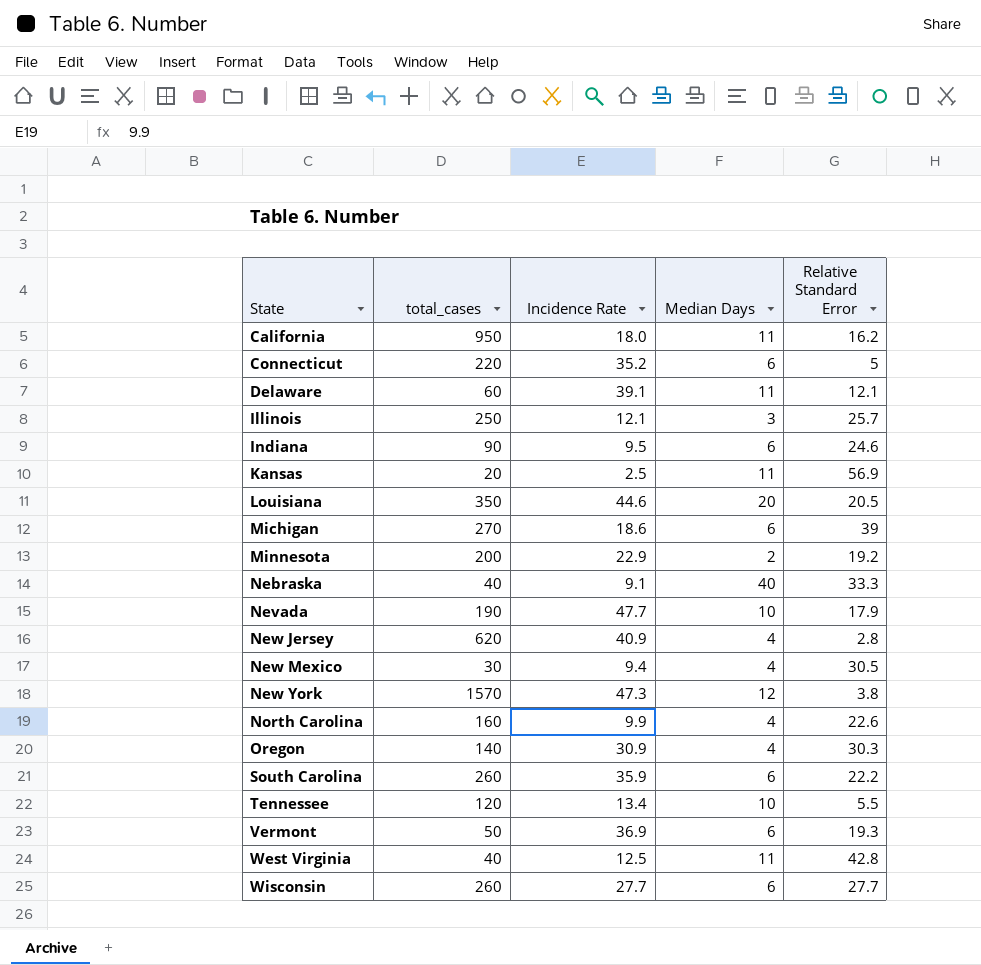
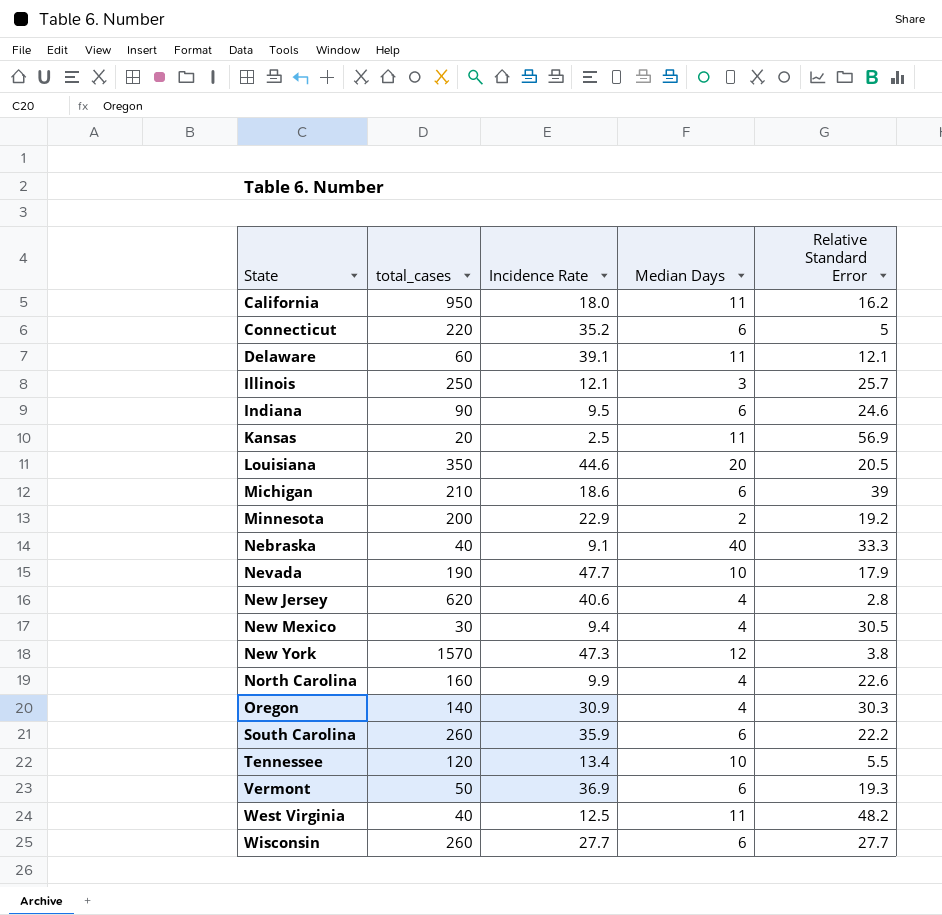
Michigan | total_cases: 270 -> 210
New Jersey | Incidence Rate: 40.9 -> 40.6
West Virginia | Relative Standard Error: 42.8 -> 48.2

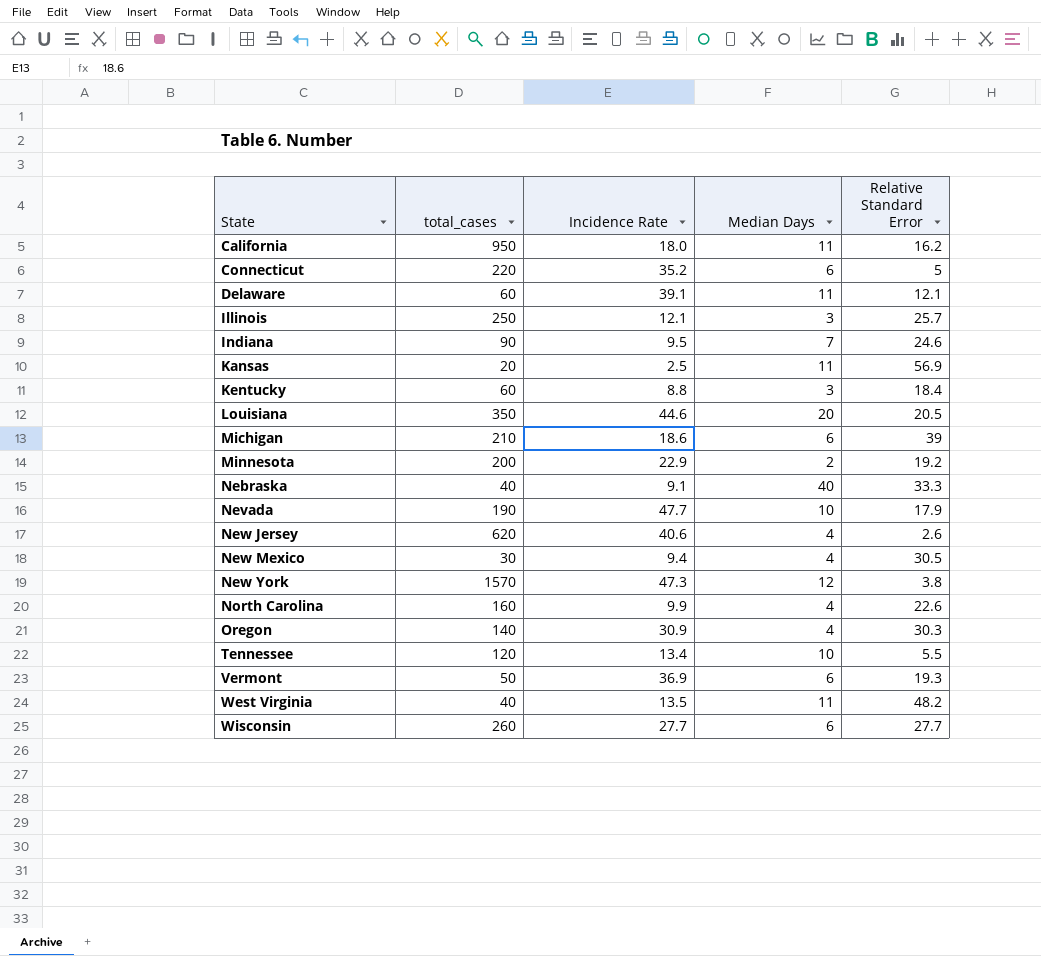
row South Carolina: 260 | 35.9 | 6 | 22.2 -> none
Indiana | Median Days: 6 -> 7
row Kentucky: none -> 60 | 8.8 | 3 | 18.4
New Jersey | Relative Standard Error: 2.8 -> 2.6
West Virginia | Incidence Rate: 12.5 -> 13.5

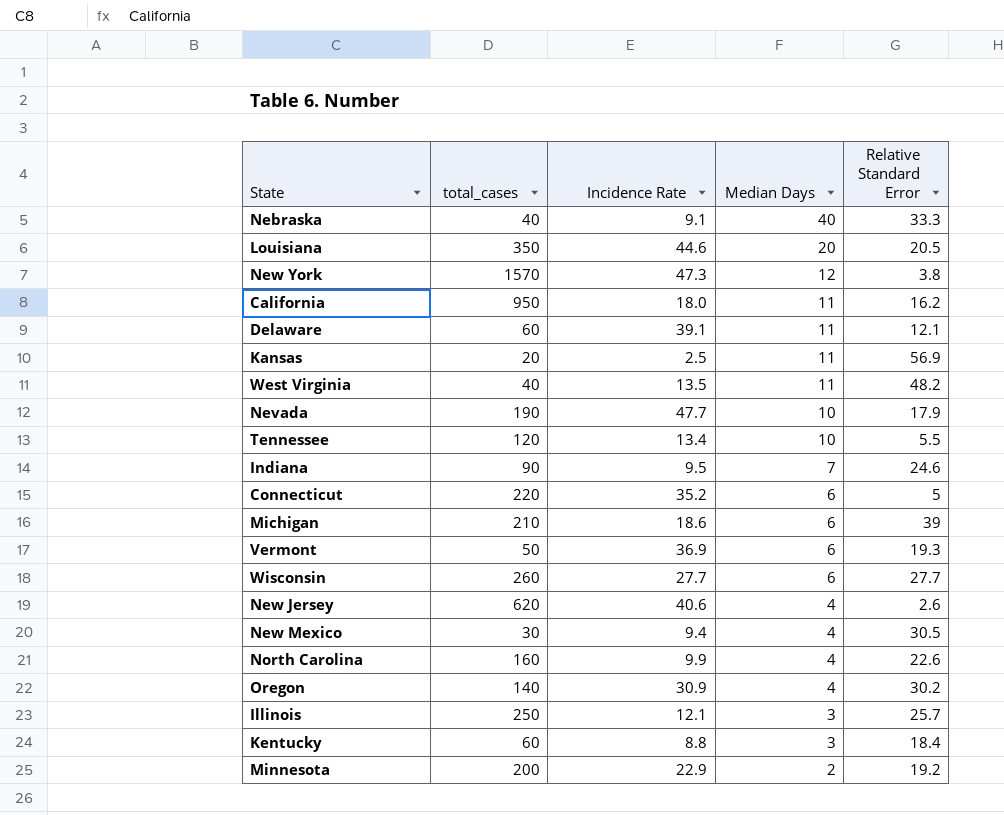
row order: State ascending -> Median Days descending
Oregon | Relative Standard Error: 30.3 -> 30.2

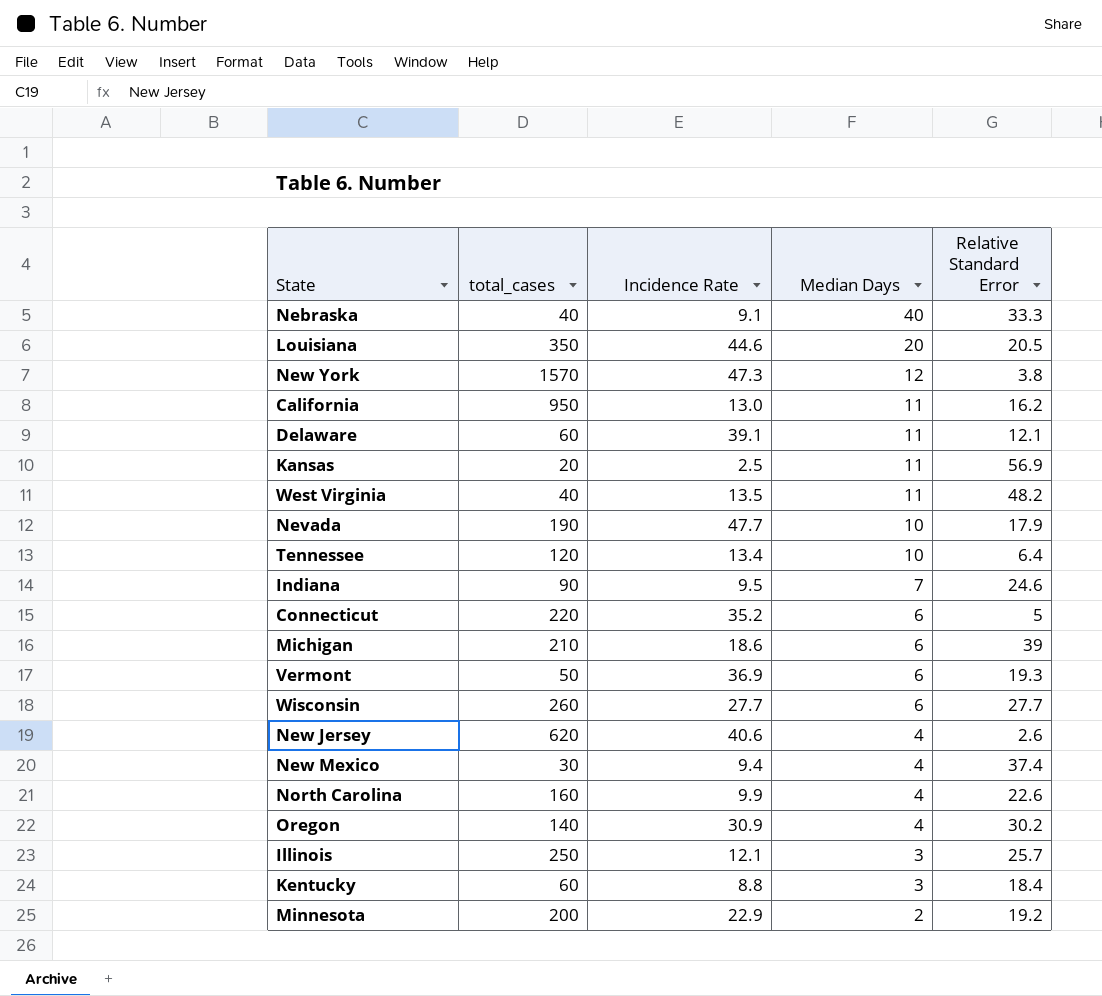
California | Incidence Rate: 18.0 -> 13.0
Tennessee | Relative Standard Error: 5.5 -> 6.4
New Mexico | Relative Standard Error: 30.5 -> 37.4

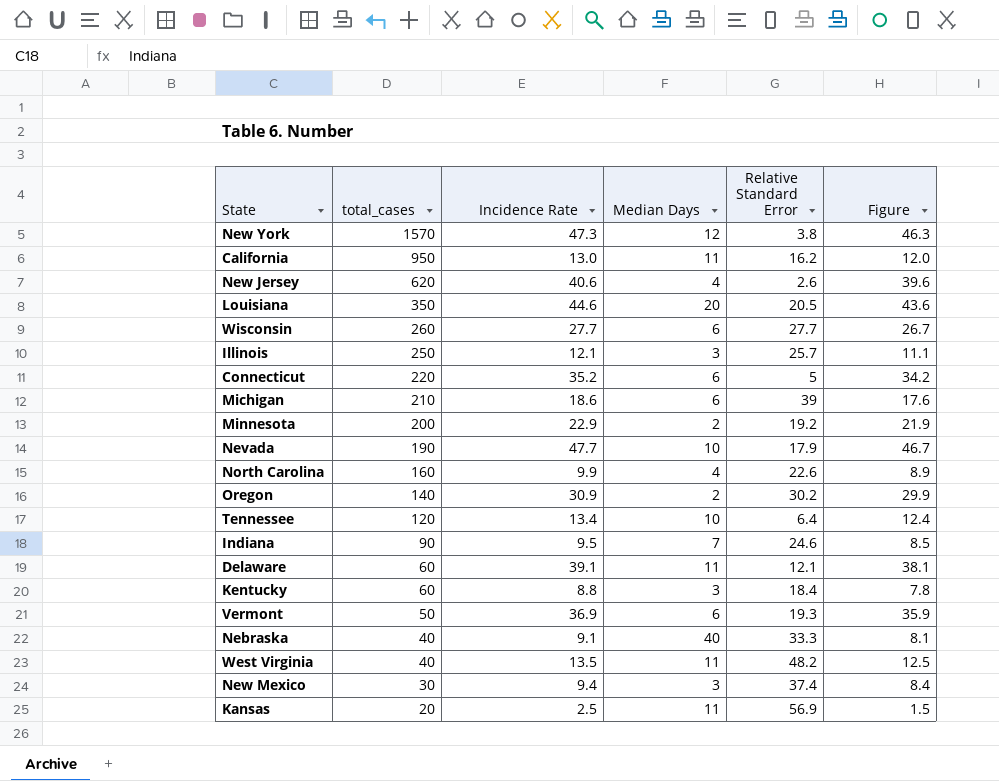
row order: Median Days descending -> total_cases descending
column Figure | formula: none -> [Incidence Rate] - 1
Oregon | Median Days: 4 -> 2
New Mexico | Median Days: 4 -> 3

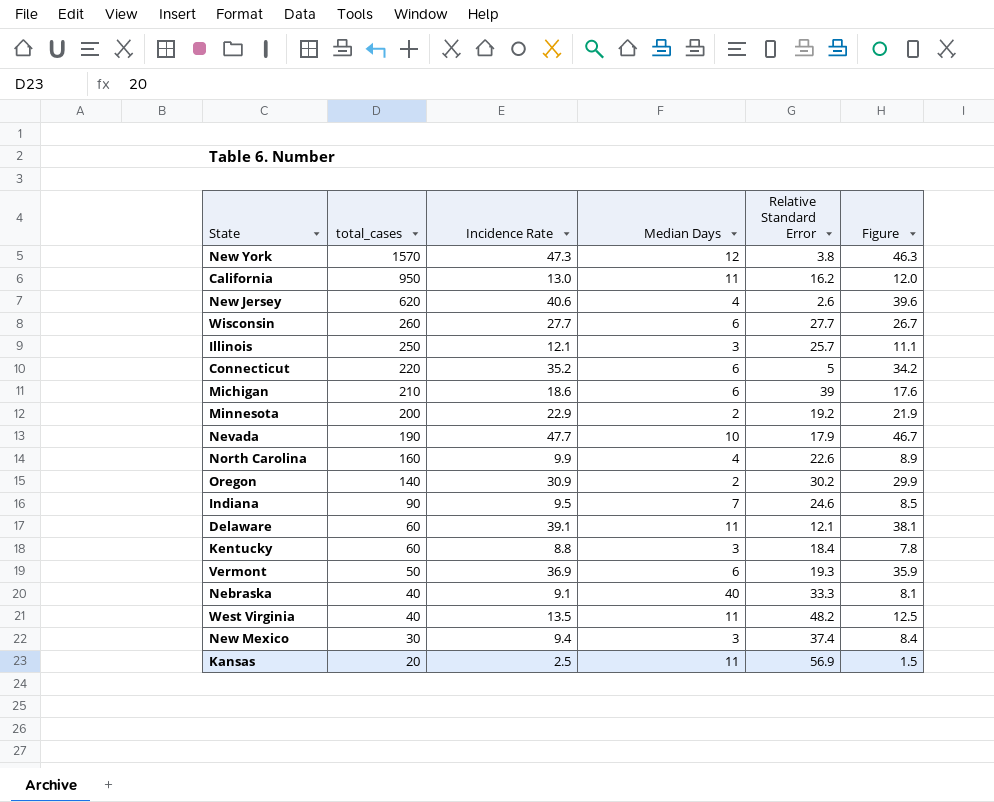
row Louisiana: 350 | 44.6 | 20 | 20.5 | 43.6 -> none
row Tennessee: 120 | 13.4 | 10 | 6.4 | 12.4 -> none

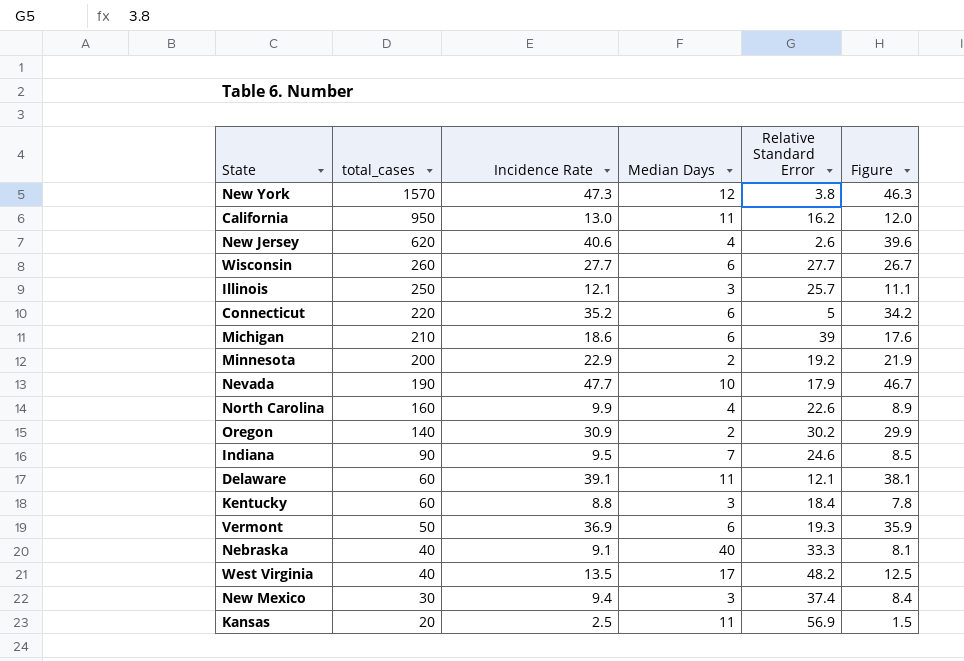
West Virginia | Median Days: 11 -> 17

